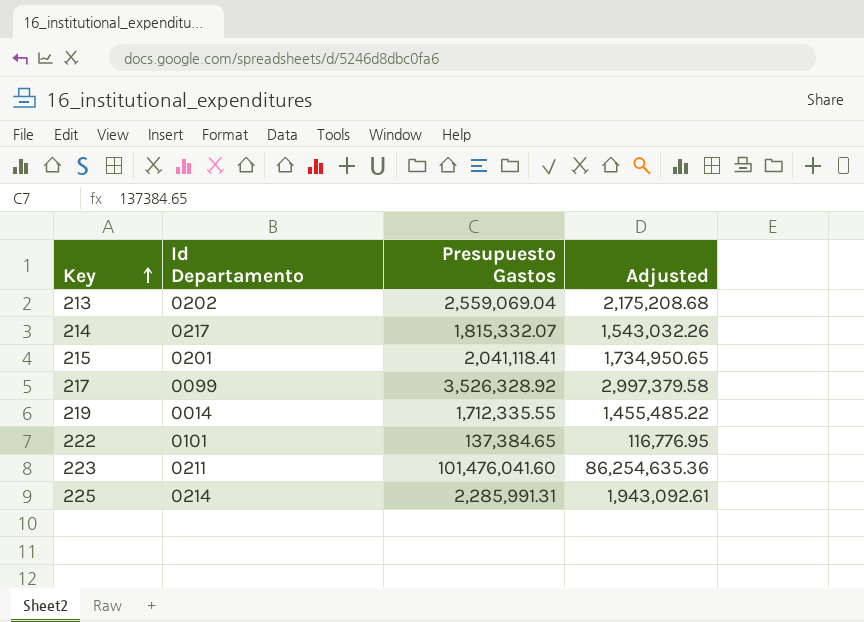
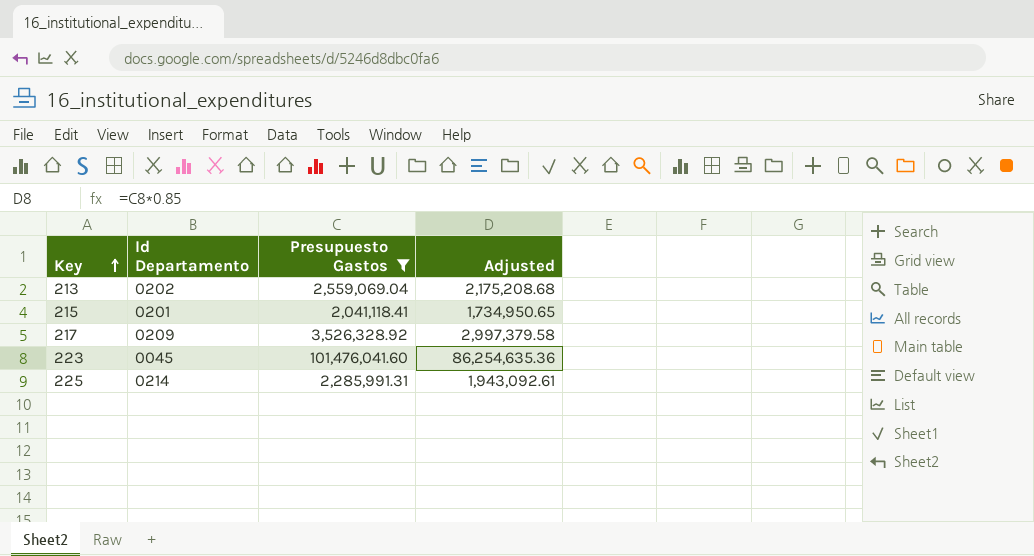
filter: none -> Presupuesto Gastos >= 2,041,118.41
217 | Id Departamento: 0099 -> 0209
223 | Id Departamento: 0211 -> 0045

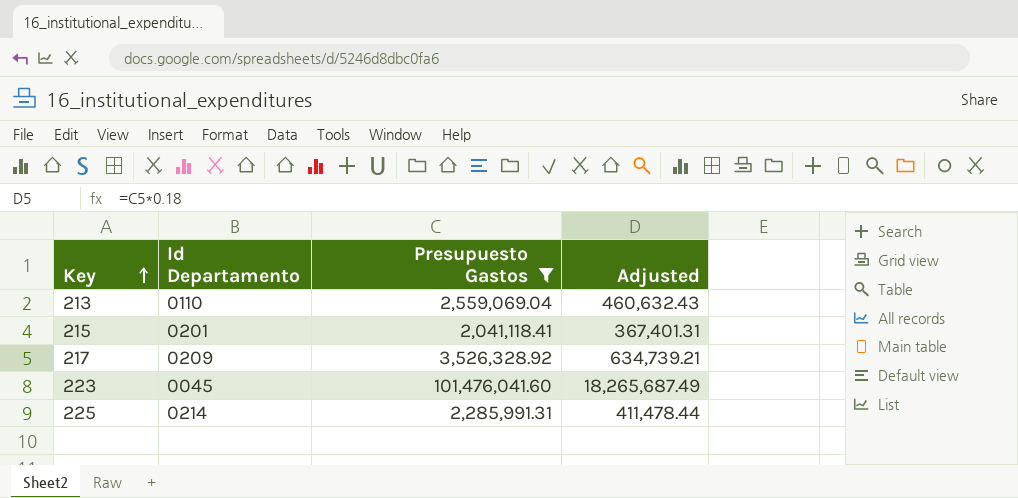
column Adjusted | formula: [Presupuesto Gastos] * 0.85 -> [Presupuesto Gastos] * 0.18
213 | Id Departamento: 0202 -> 0110

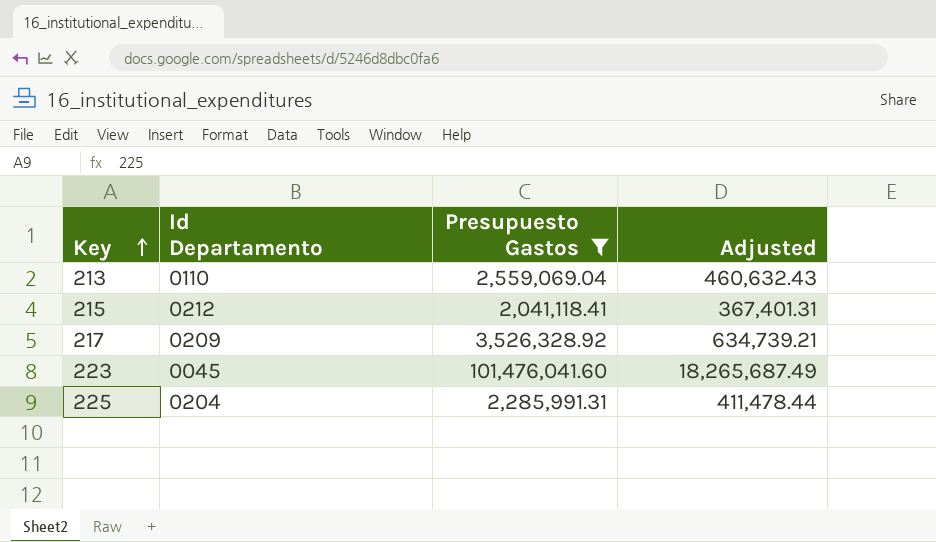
215 | Id Departamento: 0201 -> 0212
225 | Id Departamento: 0214 -> 0204

